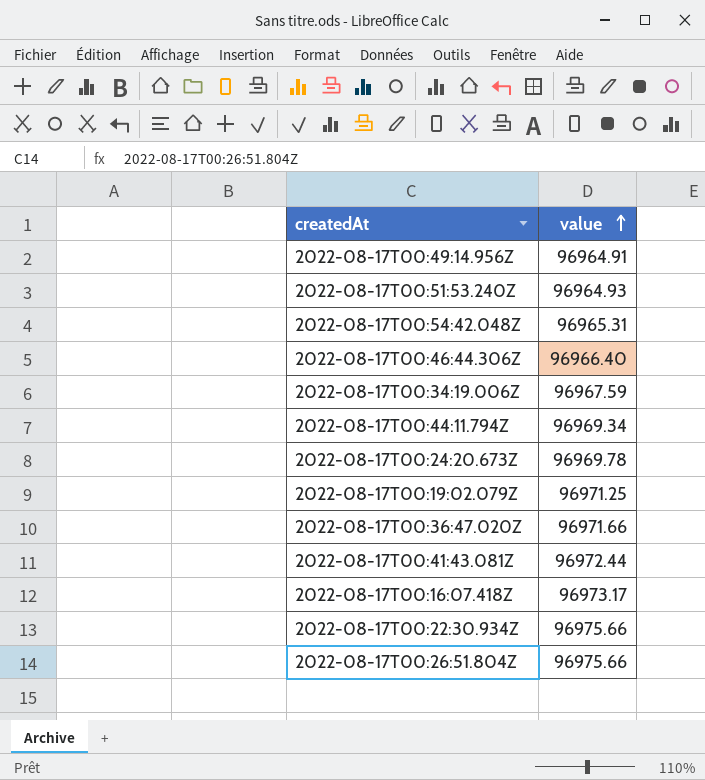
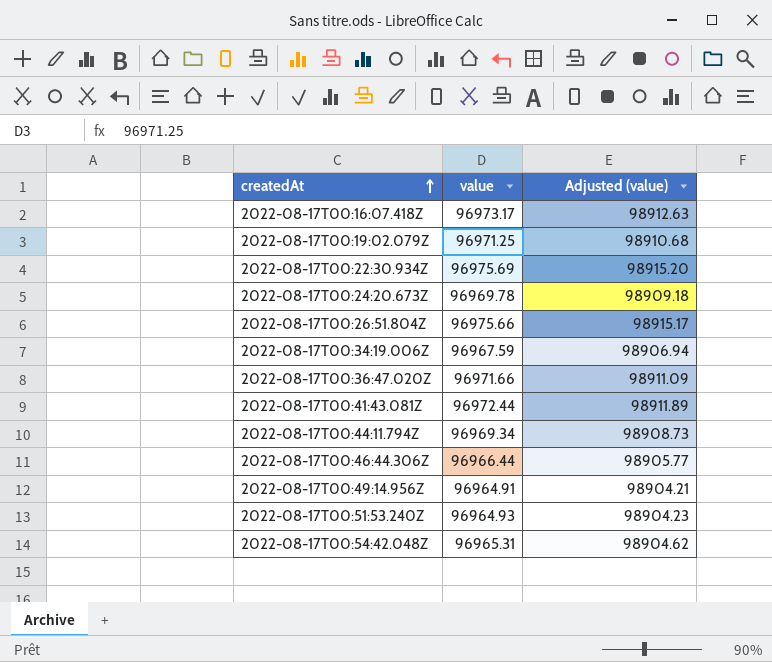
row order: value ascending -> createdAt ascending
column Adjusted (value) | formula: none -> [value] * 1.02
2022-08-17T00:22:30.934Z | value: 96975.66 -> 96975.69
2022-08-17T00:46:44.306Z | value: 96966.40 -> 96966.44

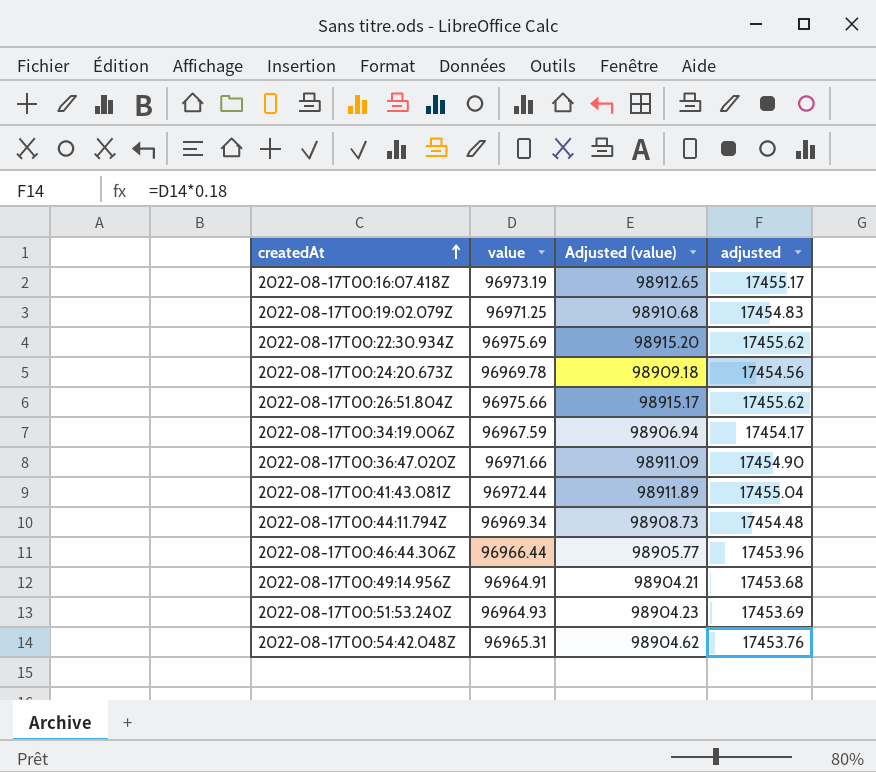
column adjusted | formula: none -> [value] * 0.18
2022-08-17T00:16:07.418Z | value: 96973.17 -> 96973.19
2022-08-17T00:16:07.418Z | Adjusted (value): 98912.63 -> 98912.65

